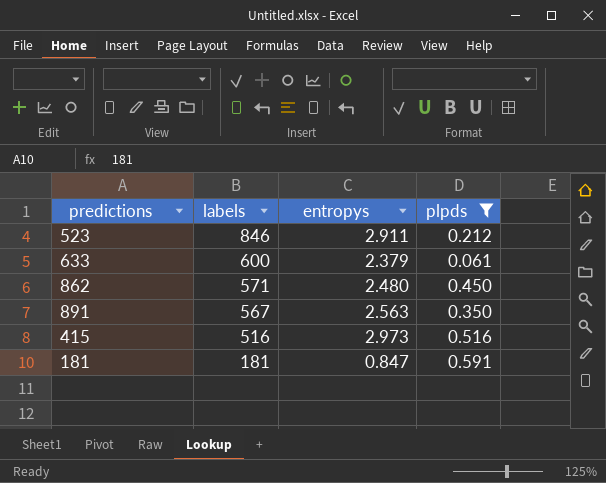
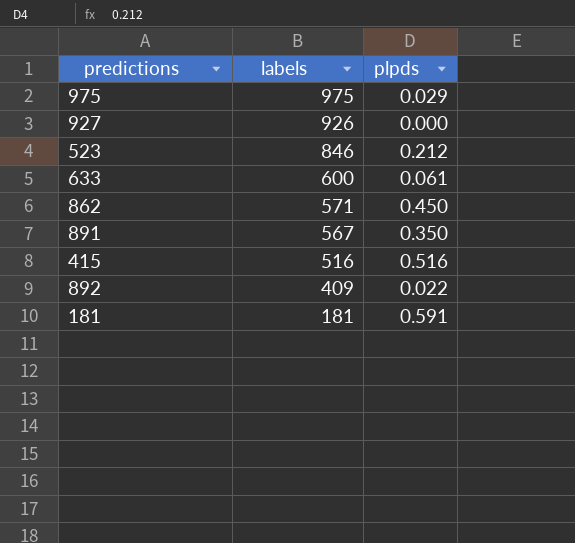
filter: plpds >= 0.061 -> none
column entropys | position: 3 -> none

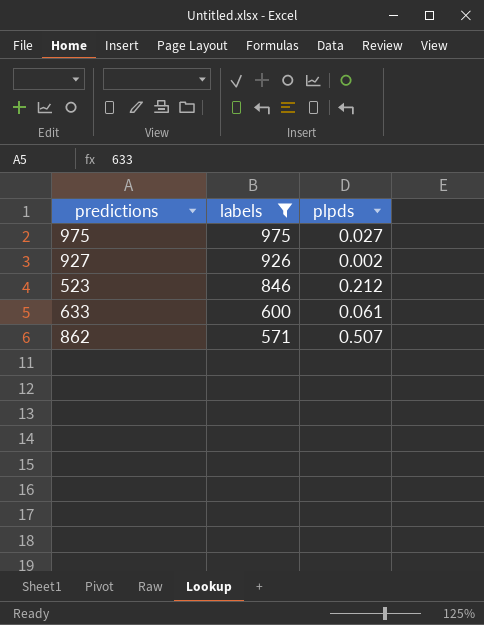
filter: none -> labels >= 571
975 | plpds: 0.029 -> 0.027
927 | plpds: 0.000 -> 0.002
862 | plpds: 0.450 -> 0.507

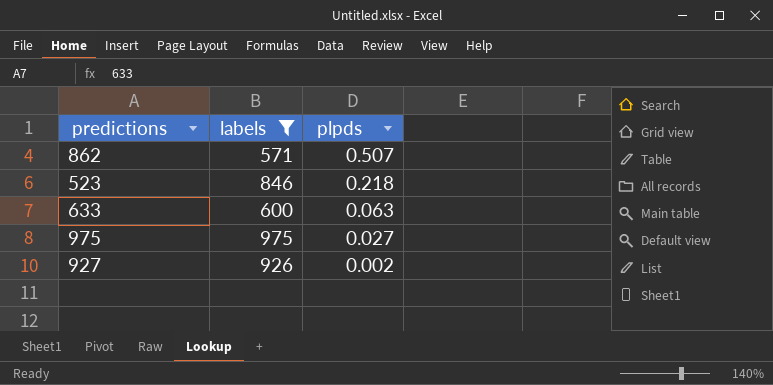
row order: labels descending -> plpds descending
523 | plpds: 0.212 -> 0.218
633 | plpds: 0.061 -> 0.063

